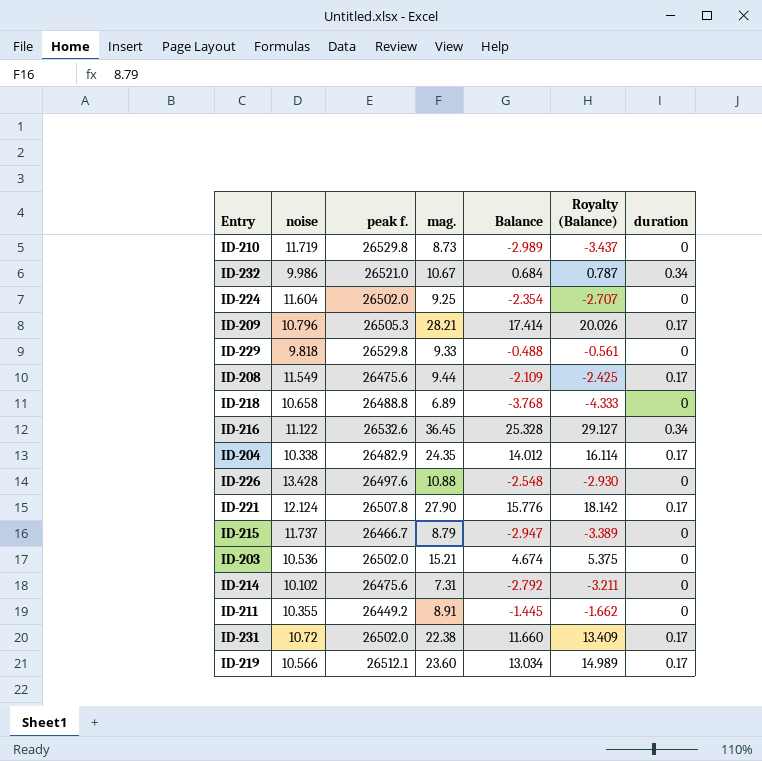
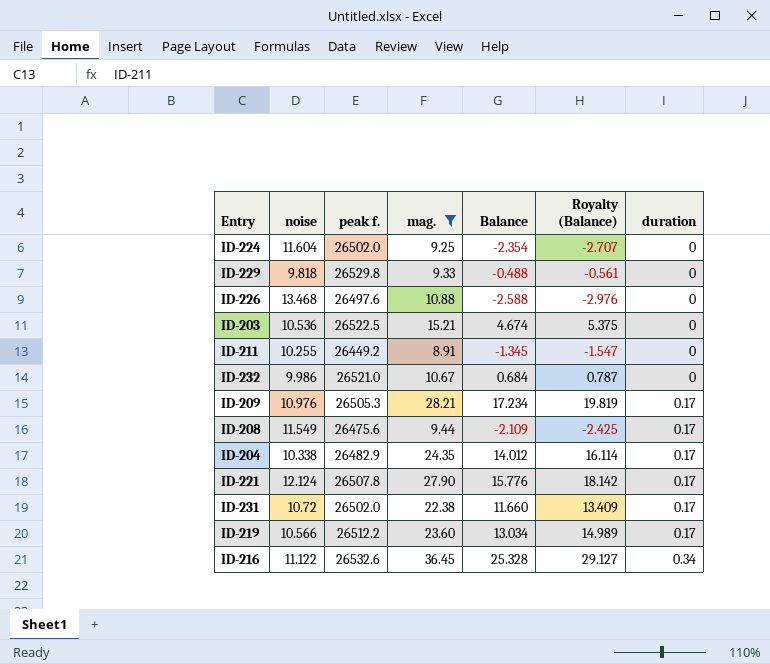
filter: none -> mag. >= 8.91
row order: none -> duration ascending
ID-226 | noise: 13.428 -> 13.468
ID-226 | Balance: -2.548 -> -2.588
ID-226 | Royalty (Balance): -2.930 -> -2.976
ID-203 | peak f.: 26502.0 -> 26522.5
ID-211 | noise: 10.355 -> 10.255
ID-211 | Balance: -1.445 -> -1.345
ID-211 | Royalty (Balance): -1.662 -> -1.547
ID-232 | duration: 0.34 -> 0
ID-209 | noise: 10.796 -> 10.976
ID-209 | Balance: 17.414 -> 17.234
ID-209 | Royalty (Balance): 20.026 -> 19.819
ID-219 | peak f.: 26512.1 -> 26512.2

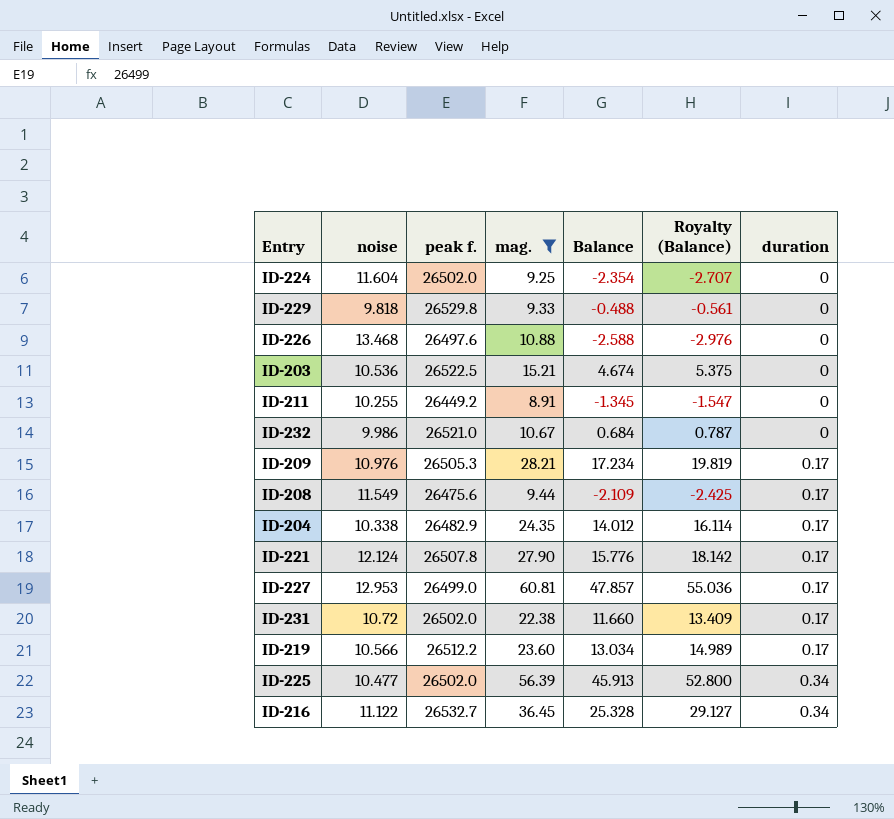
row ID-227: none -> 12.953 | 26499.0 | 60.81 | 47.857 | 55.036 | 0.17
row ID-225: none -> 10.477 | 26502.0 | 56.39 | 45.913 | 52.800 | 0.34
ID-216 | peak f.: 26532.6 -> 26532.7

